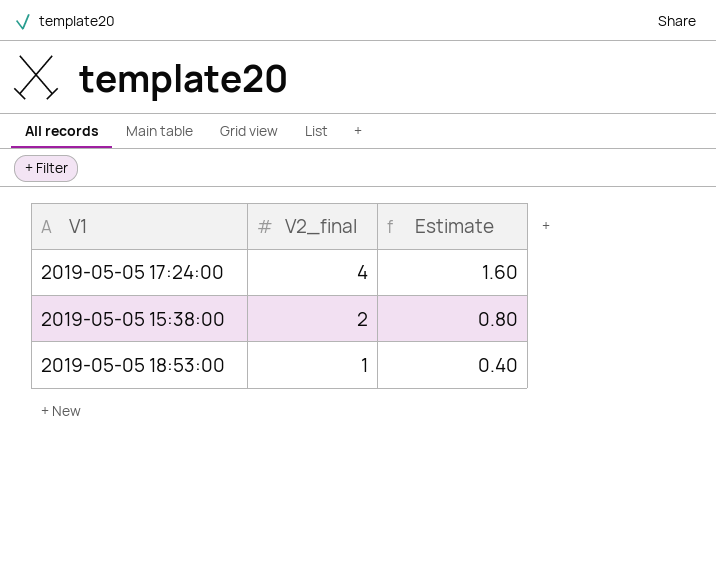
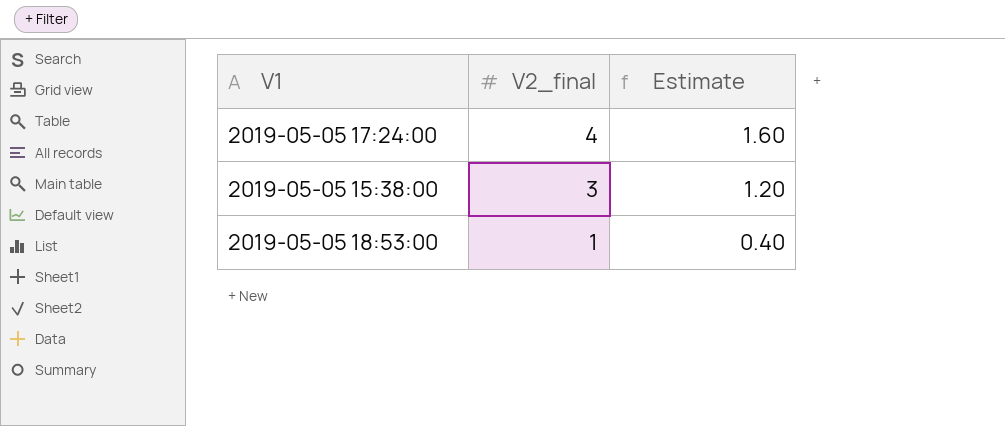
2019-05-05 15:38:00 | V2_final: 2 -> 3
2019-05-05 15:38:00 | Estimate: 0.80 -> 1.20

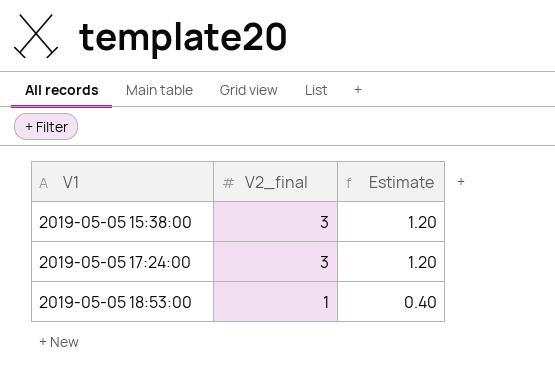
row order: V2_final descending -> V1 ascending
2019-05-05 17:24:00 | V2_final: 4 -> 3
2019-05-05 17:24:00 | Estimate: 1.60 -> 1.20

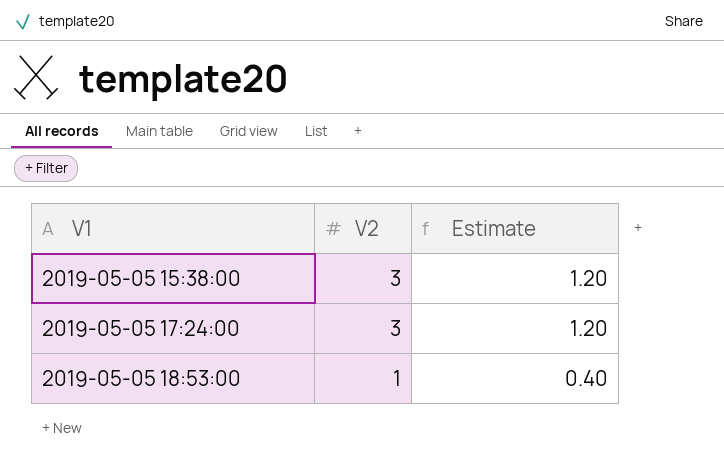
column name: V2_final -> V2

